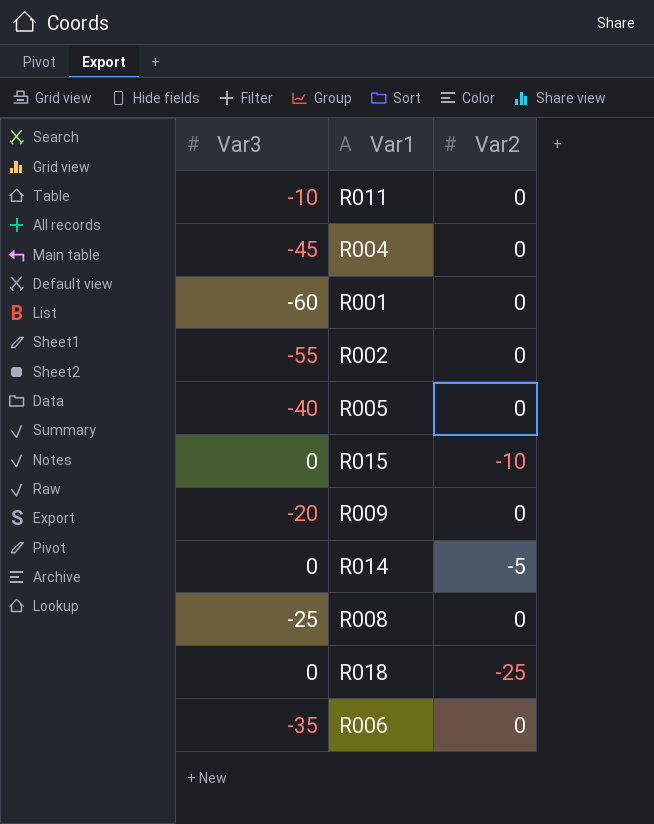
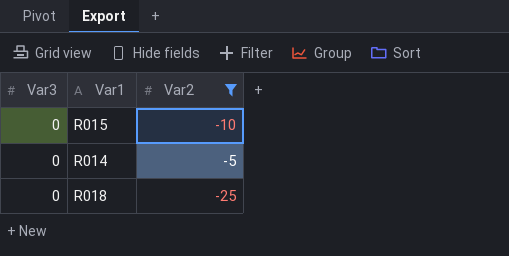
filter: none -> Var2 != 0

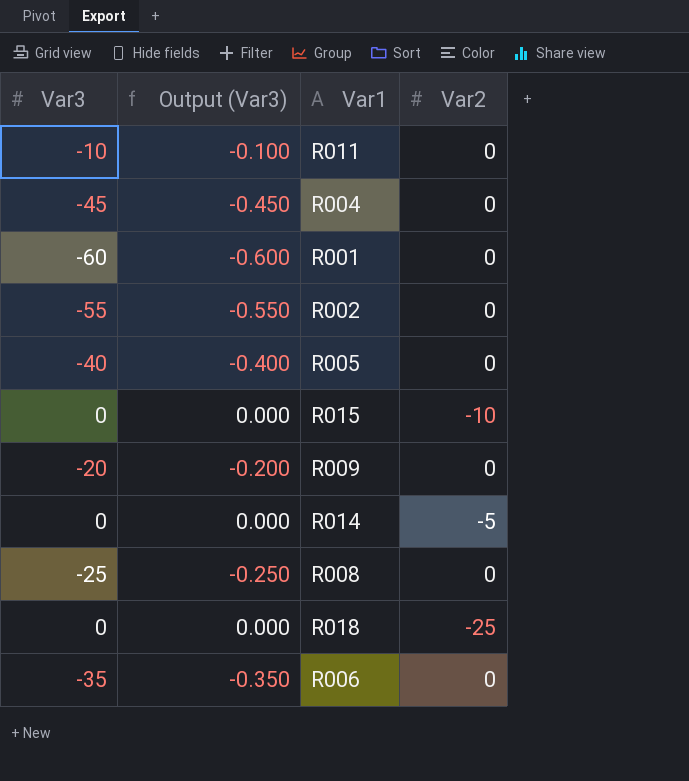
filter: Var2 != 0 -> none
column Output (Var3) | formula: none -> [Var3] * 0.01

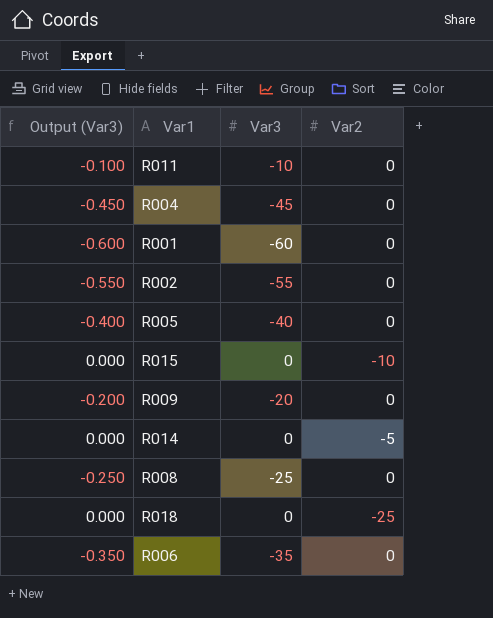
column Var3 | position: 1 -> 3

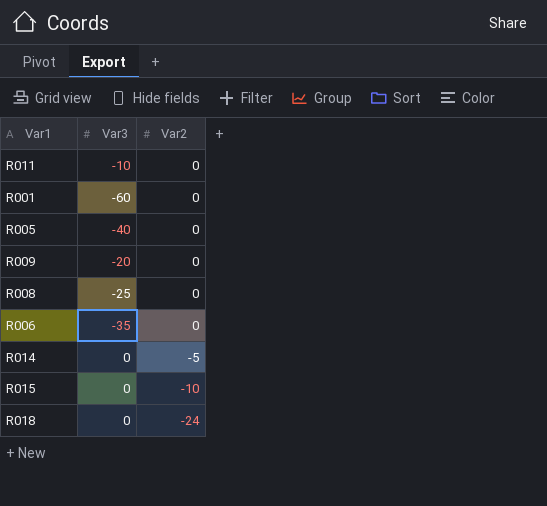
row order: none -> Var2 descending
column Output (Var3) | formula: [Var3] * 0.01 -> none
row R004: -0.450 | -45 | 0 -> none
row R002: -0.550 | -55 | 0 -> none
R018 | Var2: -25 -> -24

